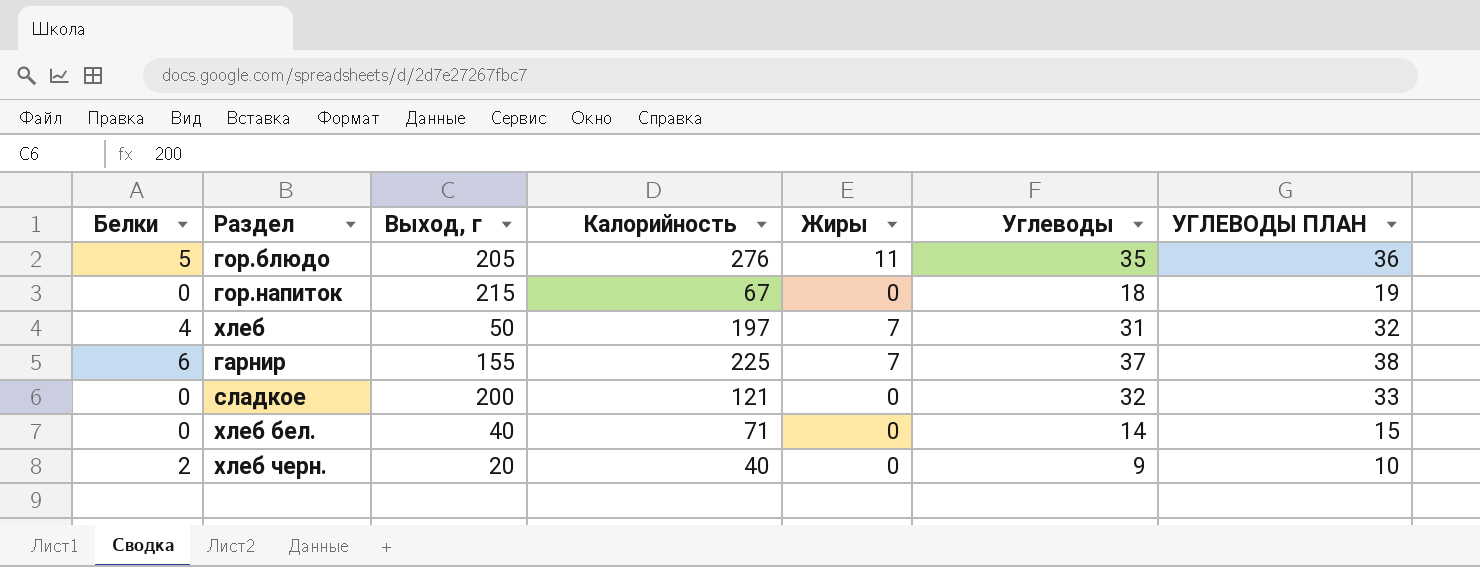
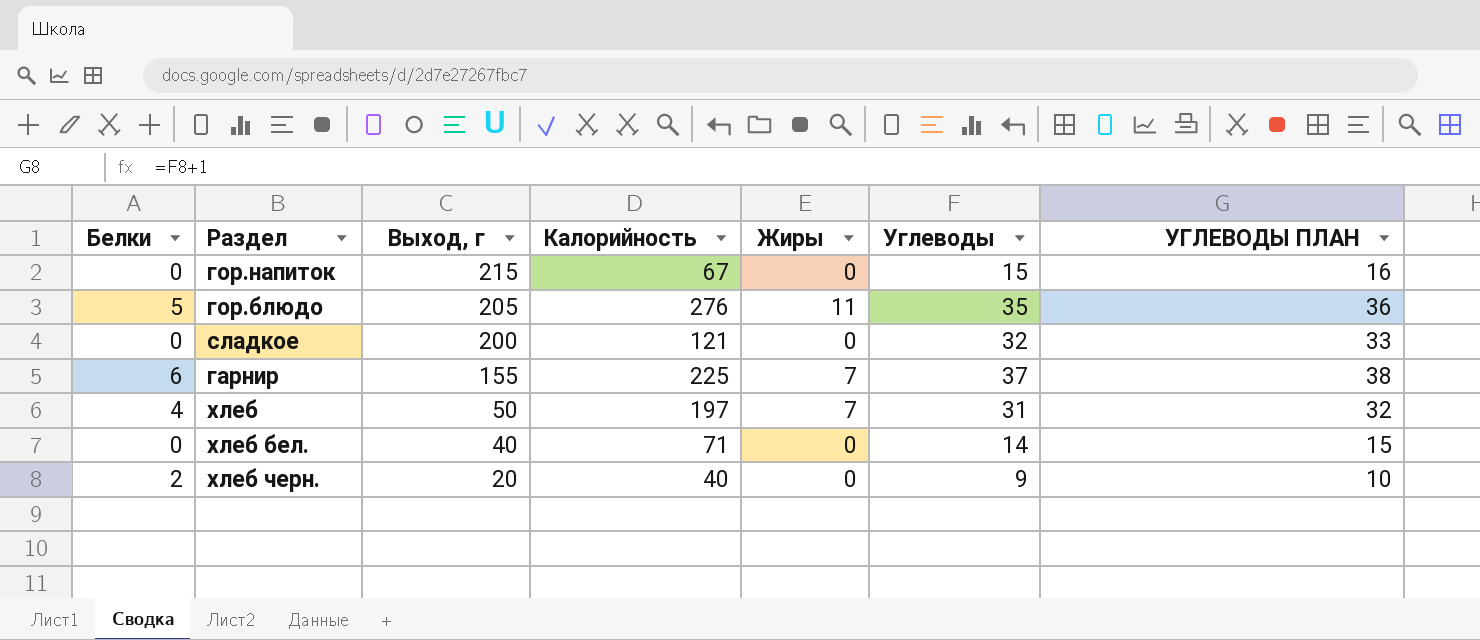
row order: none -> Выход, г descending
гор.напиток | Углеводы: 18 -> 15
гор.напиток | УГЛЕВОДЫ ПЛАН: 19 -> 16

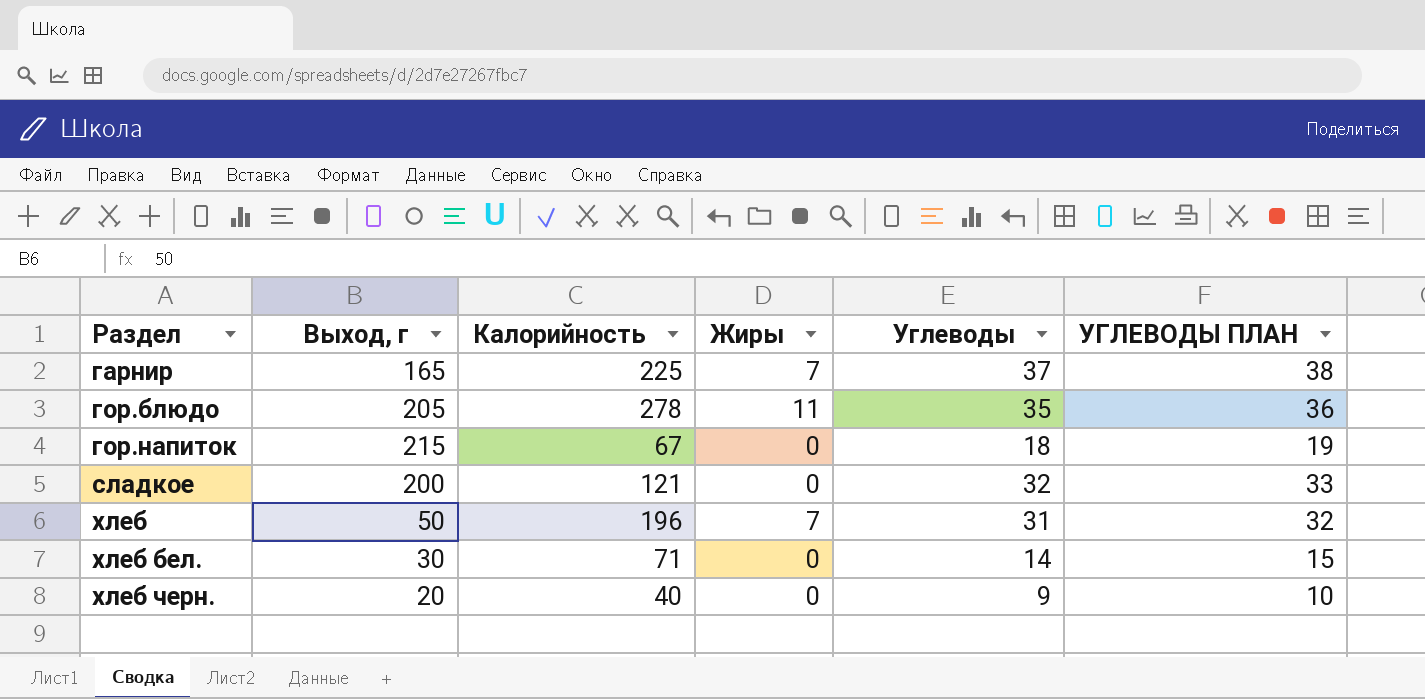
row order: Выход, г descending -> Раздел ascending
column Белки | position: 1 -> none
гарнир | Выход, г: 155 -> 165
гор.блюдо | Калорийность: 276 -> 278
гор.напиток | Углеводы: 15 -> 18
гор.напиток | УГЛЕВОДЫ ПЛАН: 16 -> 19
хлеб | Калорийность: 197 -> 196
хлеб бел. | Выход, г: 40 -> 30

